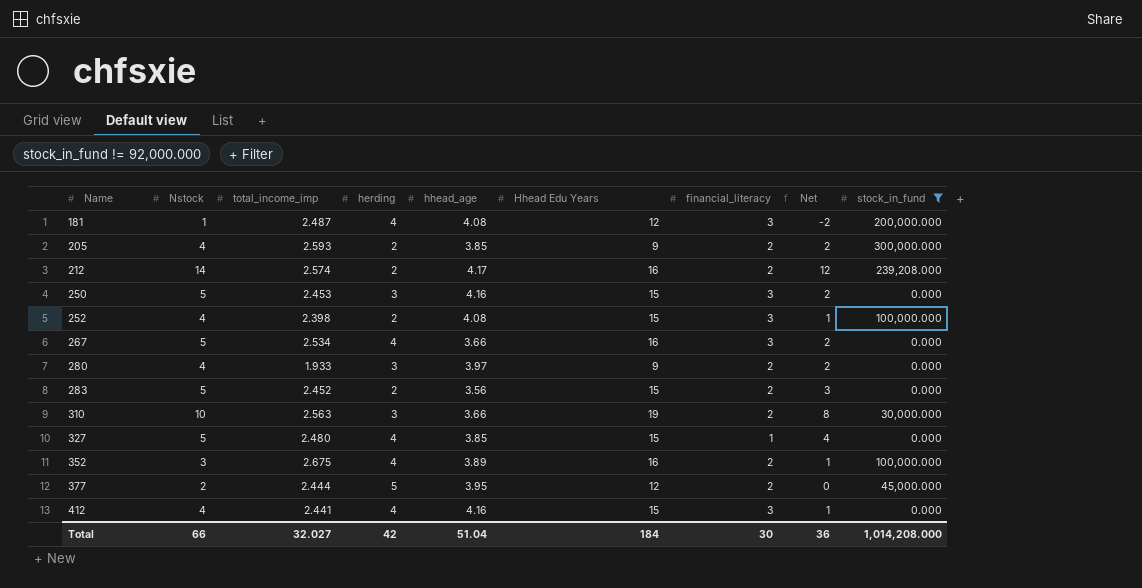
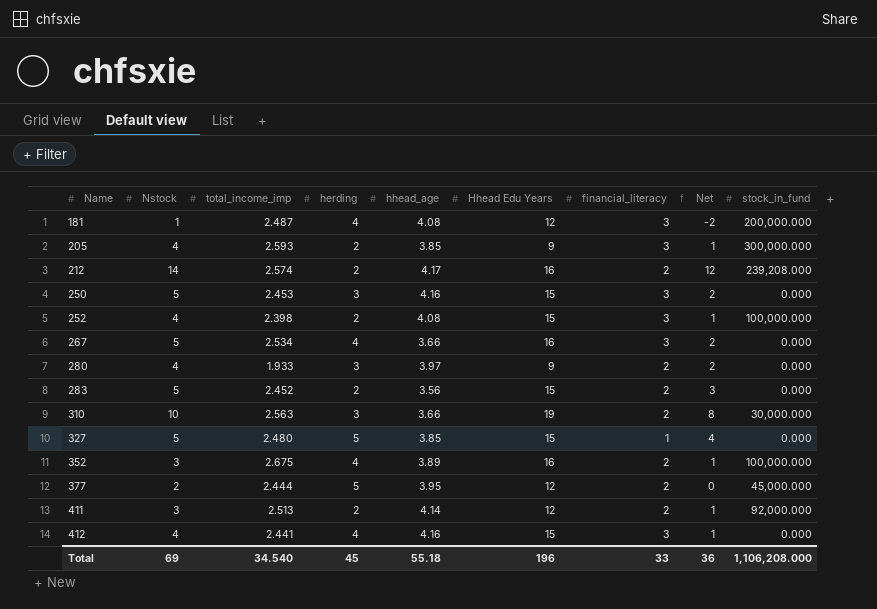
filter: stock_in_fund != 92,000.000 -> none
205 | financial_literacy: 2 -> 3
205 | Net: 2 -> 1
327 | herding: 4 -> 5
Total | Nstock: 66 -> 69
Total | total_income_imp: 32.027 -> 34.540
Total | herding: 42 -> 45
Total | hhead_age: 51.04 -> 55.18
Total | Hhead Edu Years: 184 -> 196
Total | financial_literacy: 30 -> 33
Total | stock_in_fund: 1,014,208.000 -> 1,106,208.000

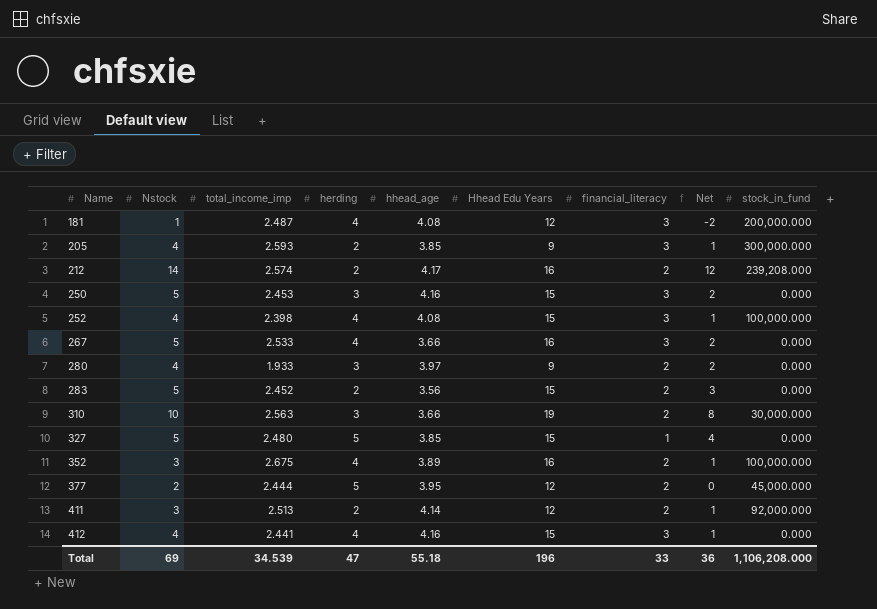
252 | herding: 2 -> 4
267 | total_income_imp: 2.534 -> 2.533
Total | total_income_imp: 34.540 -> 34.539
Total | herding: 45 -> 47

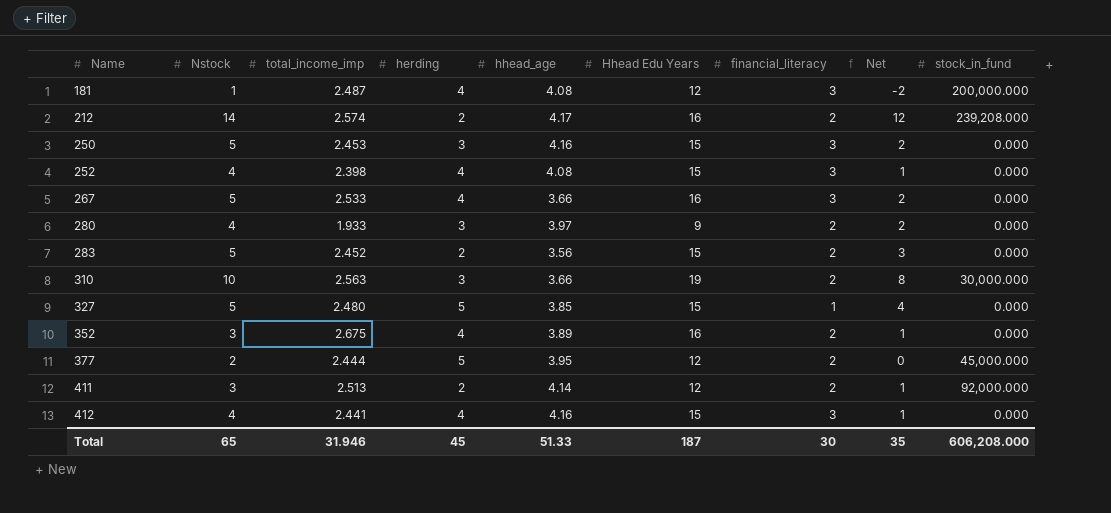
row 205: 4 | 2.593 | 2 | 3.85 | 9 | 3 | 1 | 300,000.000 -> none
252 | stock_in_fund: 100,000.000 -> 0.000
352 | stock_in_fund: 100,000.000 -> 0.000
Total | Nstock: 69 -> 65
Total | total_income_imp: 34.539 -> 31.946
Total | herding: 47 -> 45
Total | hhead_age: 55.18 -> 51.33
Total | Hhead Edu Years: 196 -> 187
Total | financial_literacy: 33 -> 30
Total | Net: 36 -> 35
Total | stock_in_fund: 1,106,208.000 -> 606,208.000

